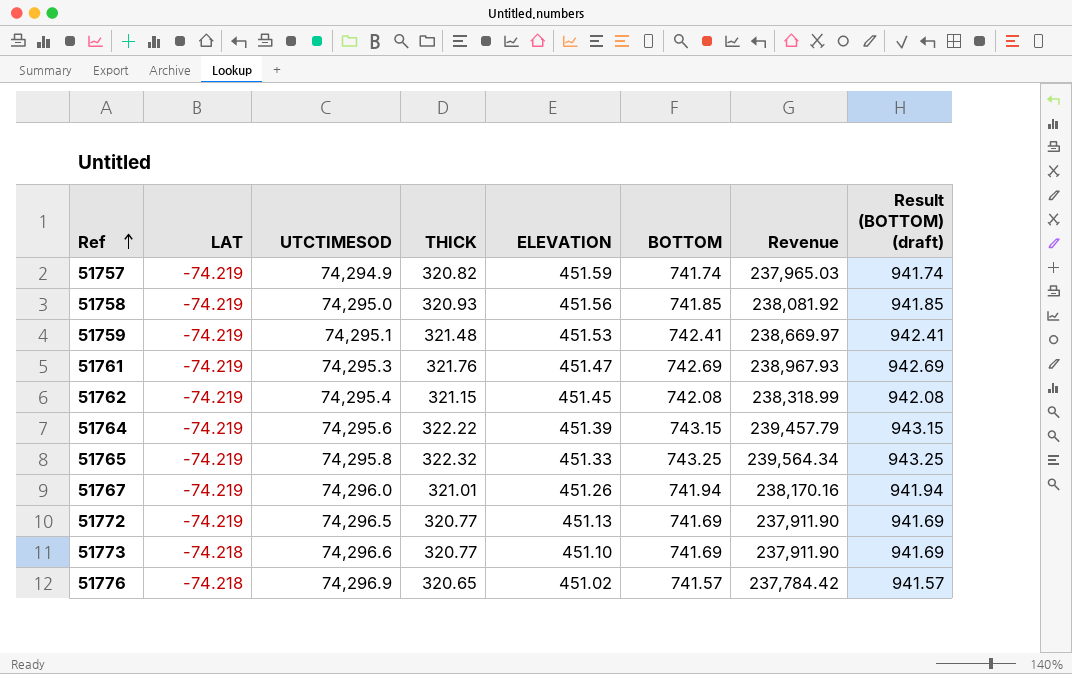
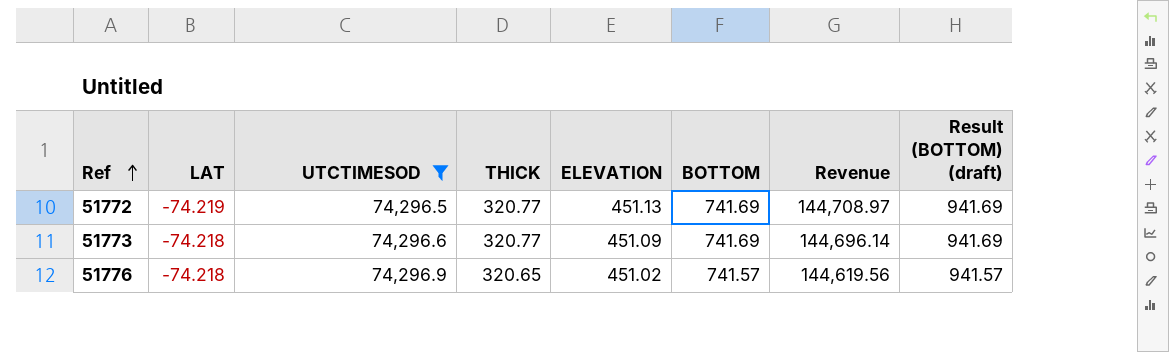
filter: none -> UTCTIMESOD >= 74,296.5
column Revenue | formula: [THICK] * [BOTTOM] -> [THICK] * [ELEVATION]
51773 | ELEVATION: 451.10 -> 451.09

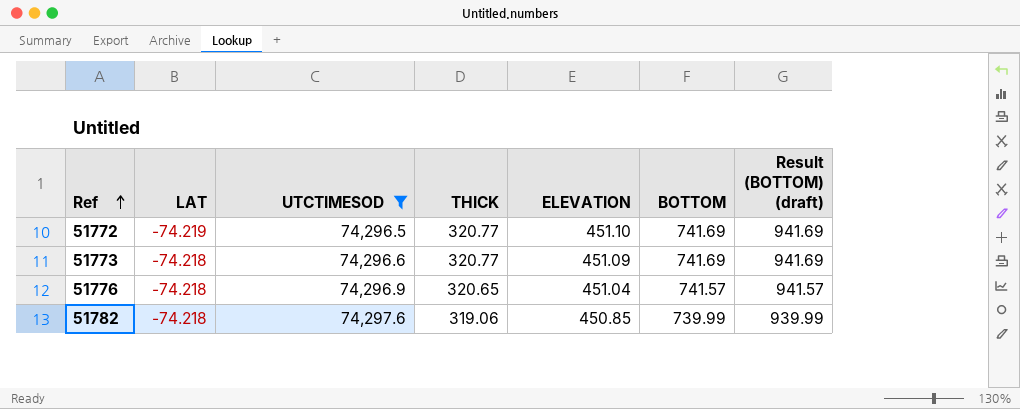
column Revenue | formula: [THICK] * [ELEVATION] -> none
51772 | ELEVATION: 451.13 -> 451.10
51776 | ELEVATION: 451.02 -> 451.04
row 51782: none -> -74.218 | 74,297.6 | 319.06 | 450.85 | 739.99 | 939.99

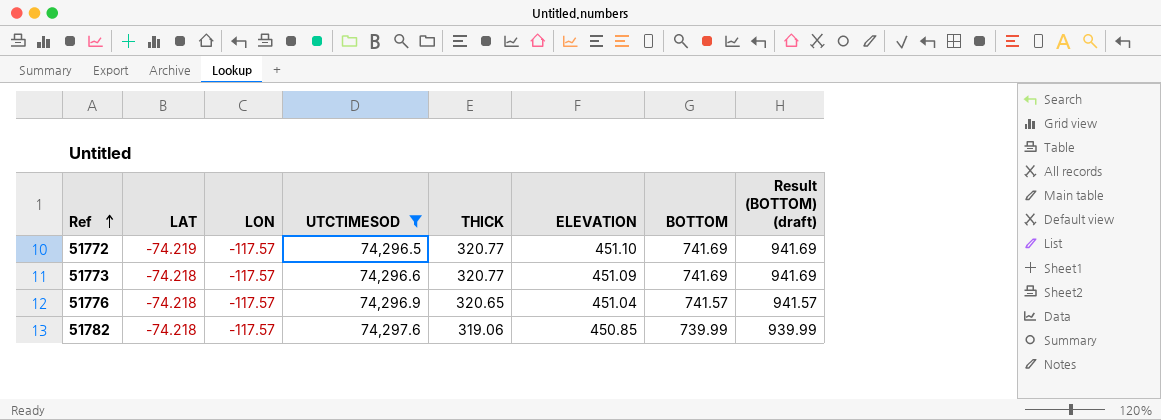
column LON | position: none -> 3

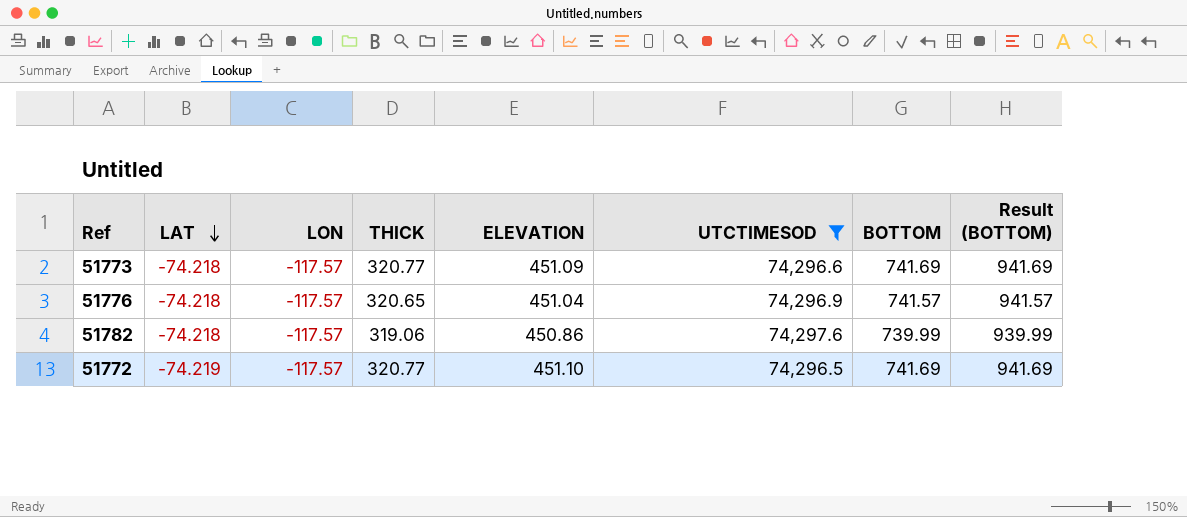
row order: Ref ascending -> LAT descending
column UTCTIMESOD | position: 4 -> 6
column name: Result (BOTTOM) (draft) -> Result (BOTTOM)
51782 | ELEVATION: 450.85 -> 450.86

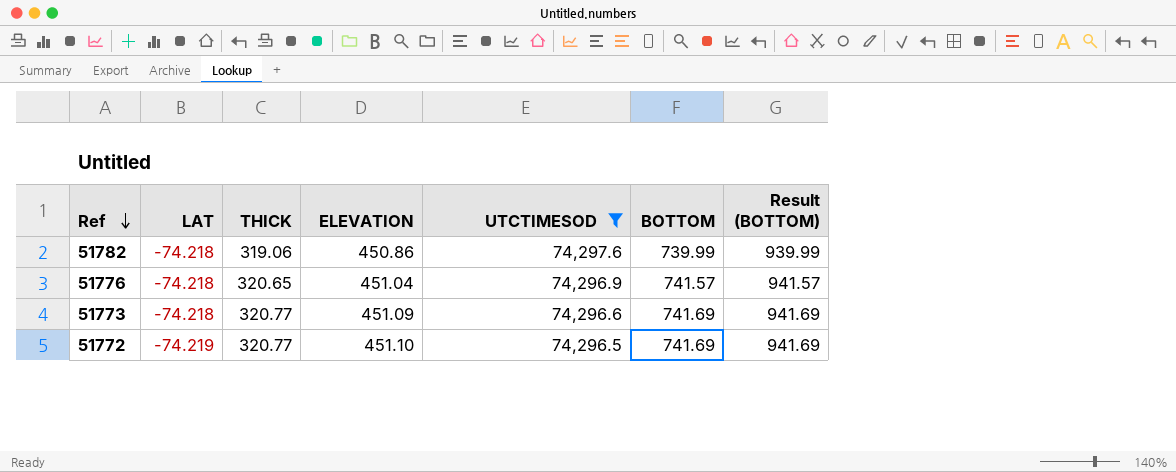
row order: LAT descending -> Ref descending
column LON | position: 3 -> none

